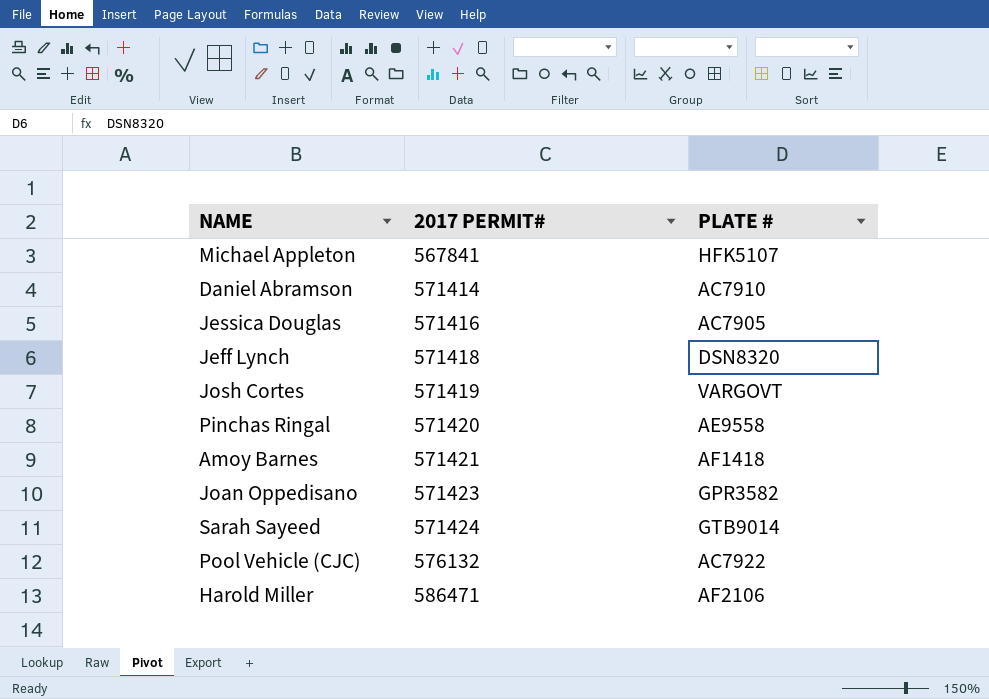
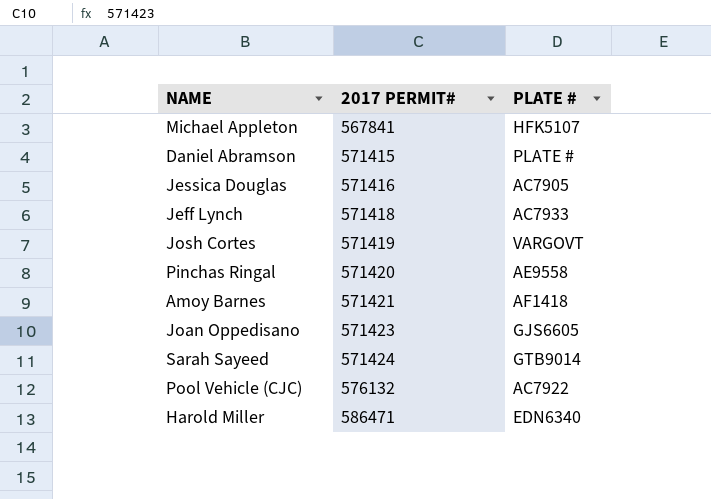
Daniel Abramson | 2017 PERMIT#: 571414 -> 571415
Daniel Abramson | PLATE #: AC7910 -> PLATE #
Jeff Lynch | PLATE #: DSN8320 -> AC7933
Joan Oppedisano | PLATE #: GPR3582 -> GJS6605
Harold Miller | PLATE #: AF2106 -> EDN6340

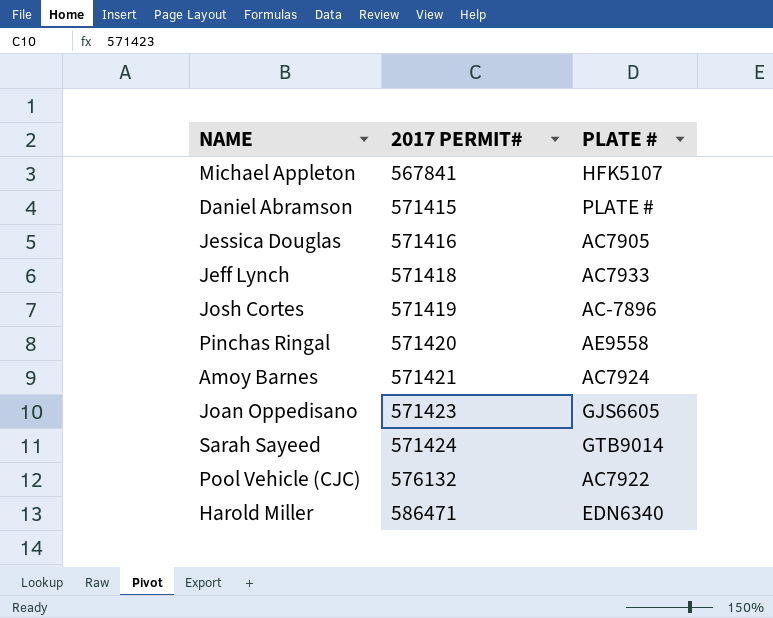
Josh Cortes | PLATE #: VARGOVT -> AC-7896
Amoy Barnes | PLATE #: AF1418 -> AC7924

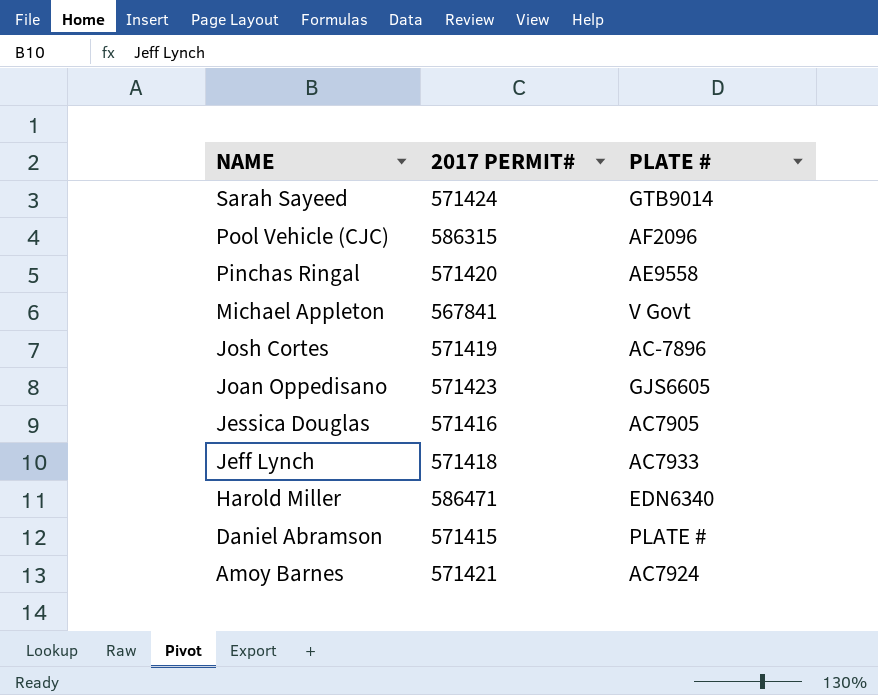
row order: 2017 PERMIT# ascending -> NAME descending
Pool Vehicle (CJC) | 2017 PERMIT#: 576132 -> 586315
Pool Vehicle (CJC) | PLATE #: AC7922 -> AF2096
Michael Appleton | PLATE #: HFK5107 -> V Govt

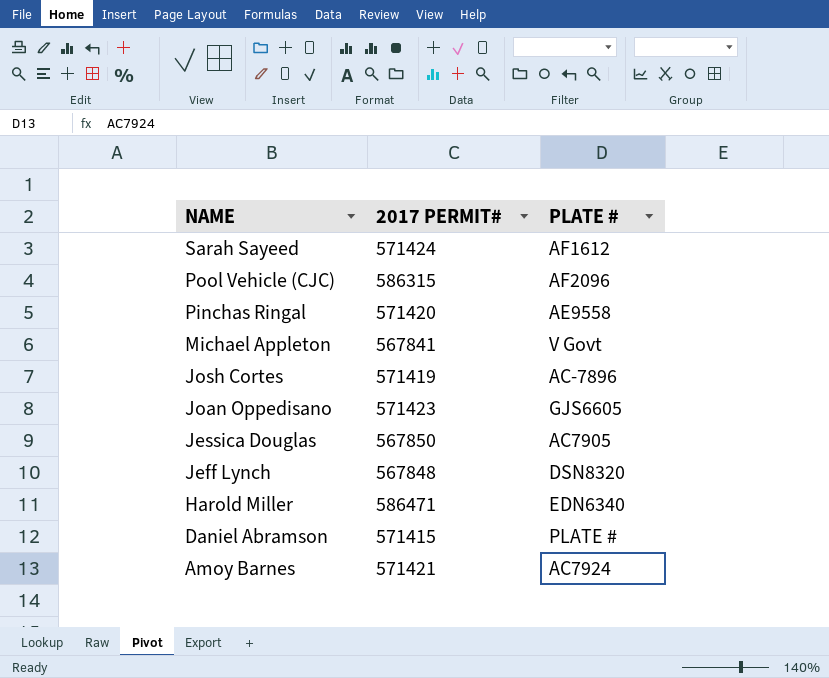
Sarah Sayeed | PLATE #: GTB9014 -> AF1612
Jessica Douglas | 2017 PERMIT#: 571416 -> 567850
Jeff Lynch | 2017 PERMIT#: 571418 -> 567848
Jeff Lynch | PLATE #: AC7933 -> DSN8320

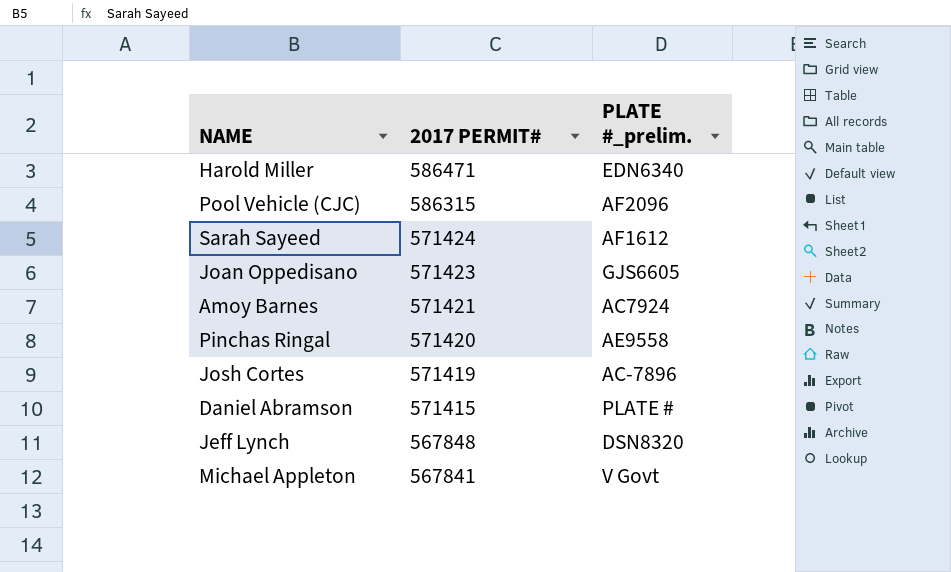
row order: NAME descending -> 2017 PERMIT# descending
column name: PLATE # -> PLATE #_prelim.
row Jessica Douglas: 567850 | AC7905 -> none

